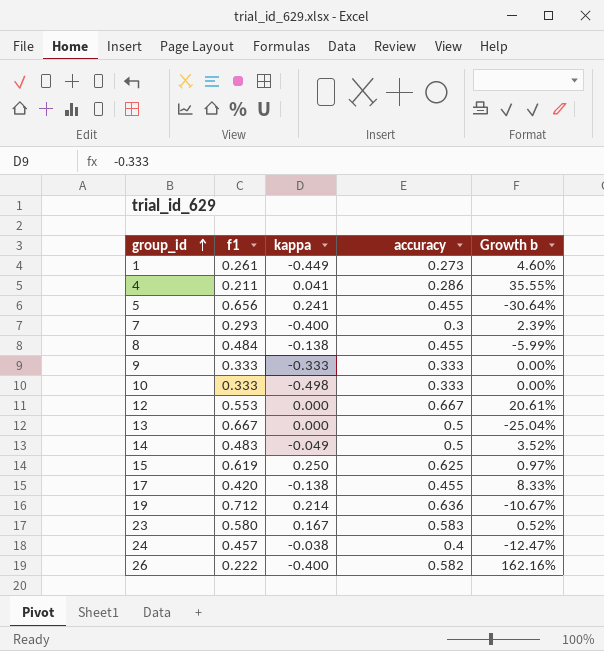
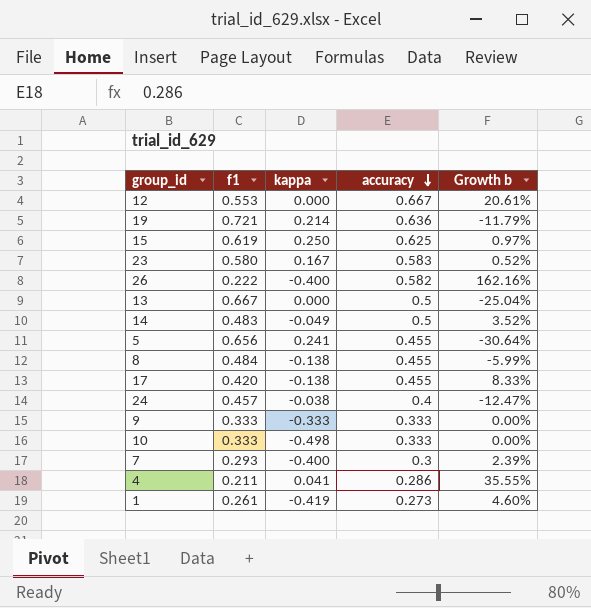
row order: group_id ascending -> accuracy descending
19 | f1: 0.712 -> 0.721
19 | Growth b: -10.67% -> -11.79%
1 | kappa: -0.449 -> -0.419

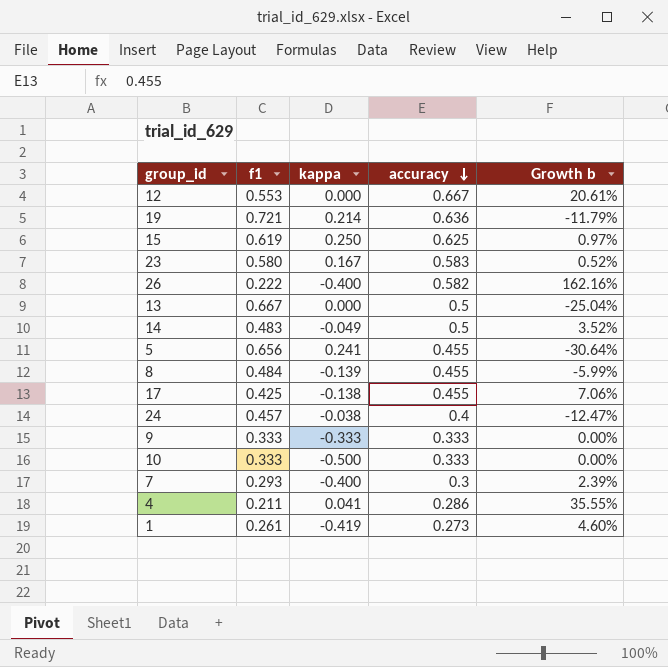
8 | kappa: -0.138 -> -0.139
17 | f1: 0.420 -> 0.425
17 | Growth b: 8.33% -> 7.06%
10 | kappa: -0.498 -> -0.500

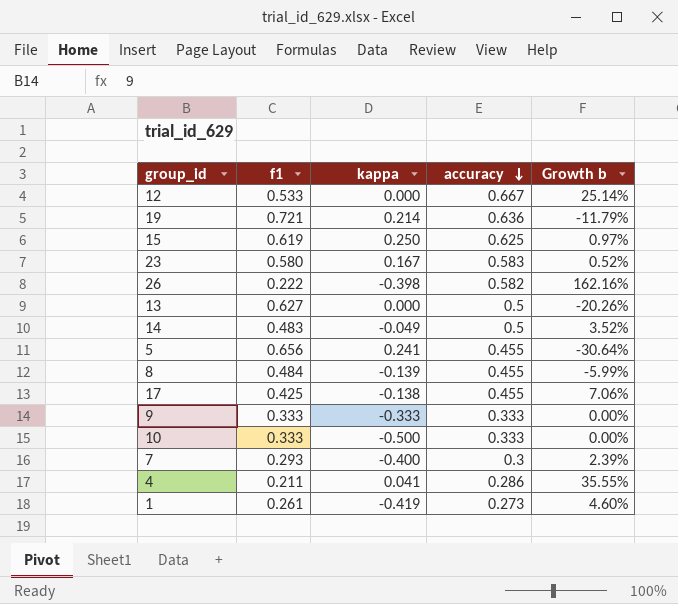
row 24: 0.457 | -0.038 | 0.4 | -12.47% -> none
12 | f1: 0.553 -> 0.533
12 | Growth b: 20.61% -> 25.14%
26 | kappa: -0.400 -> -0.398
13 | f1: 0.667 -> 0.627
13 | Growth b: -25.04% -> -20.26%

